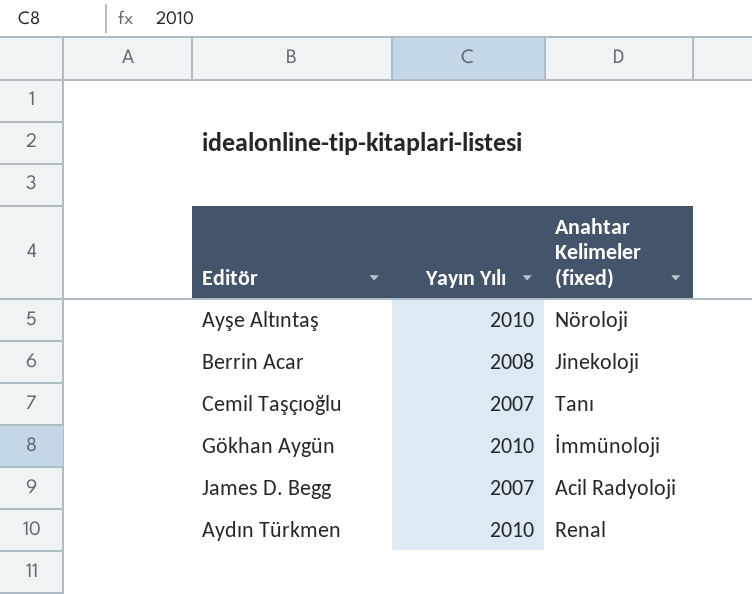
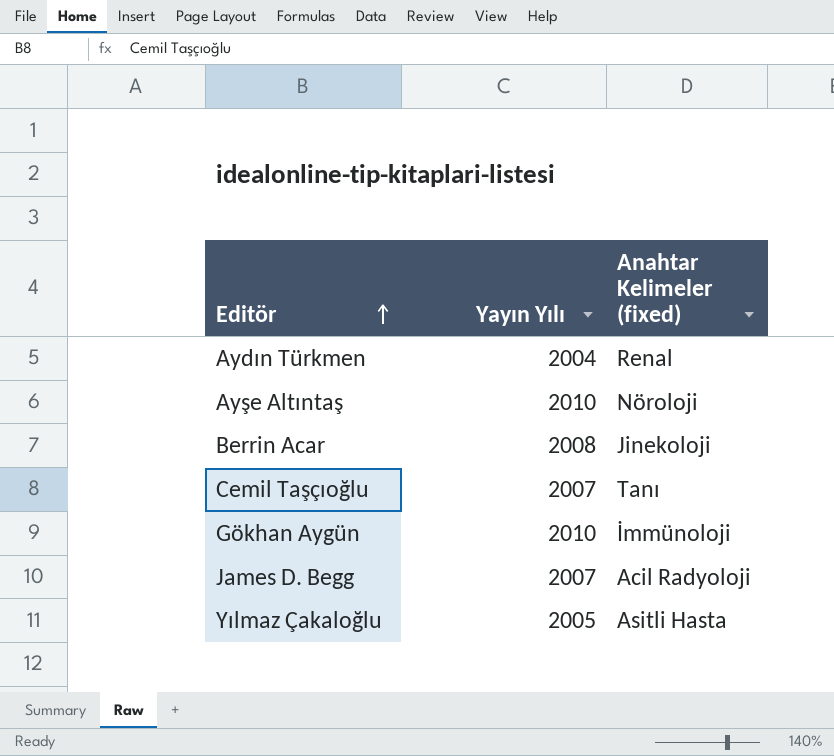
row order: none -> Editör ascending
Aydın Türkmen | Yayın Yılı: 2010 -> 2004
row Yılmaz Çakaloğlu: none -> 2005 | Asitli Hasta

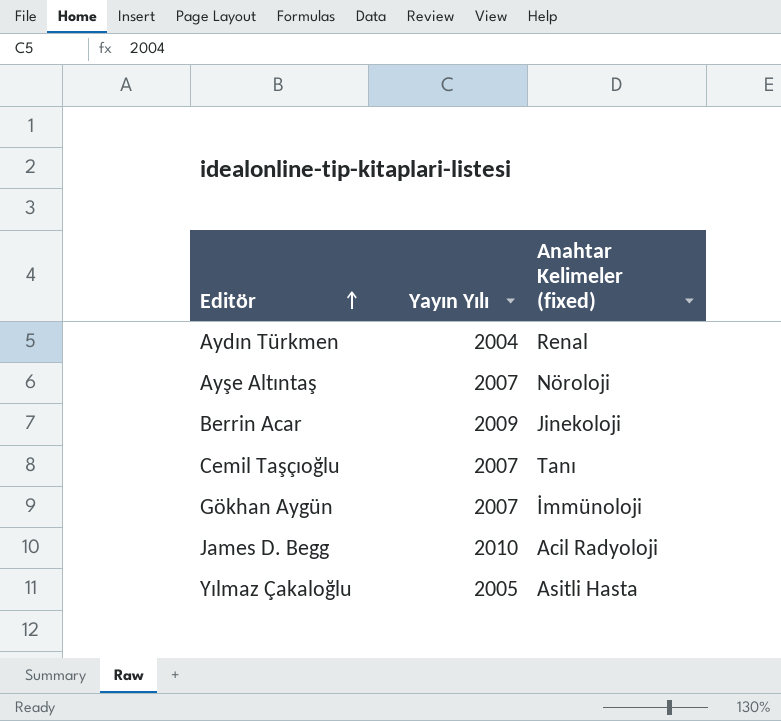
Ayşe Altıntaş | Yayın Yılı: 2010 -> 2007
Berrin Acar | Yayın Yılı: 2008 -> 2009
Gökhan Aygün | Yayın Yılı: 2010 -> 2007
James D. Begg | Yayın Yılı: 2007 -> 2010

